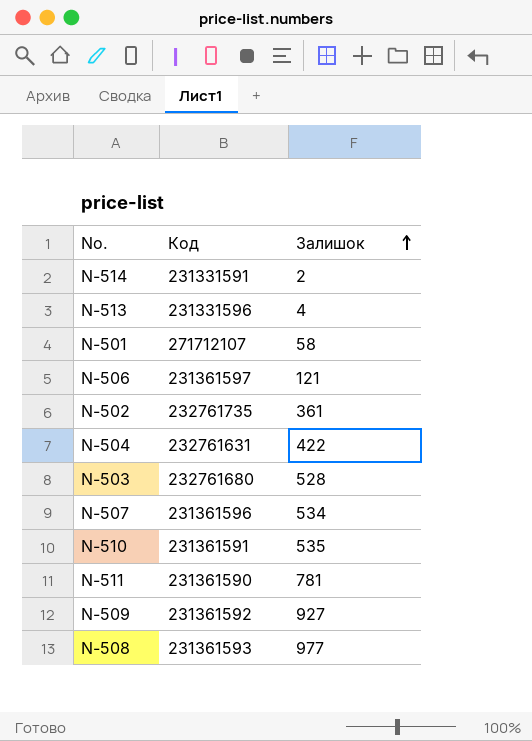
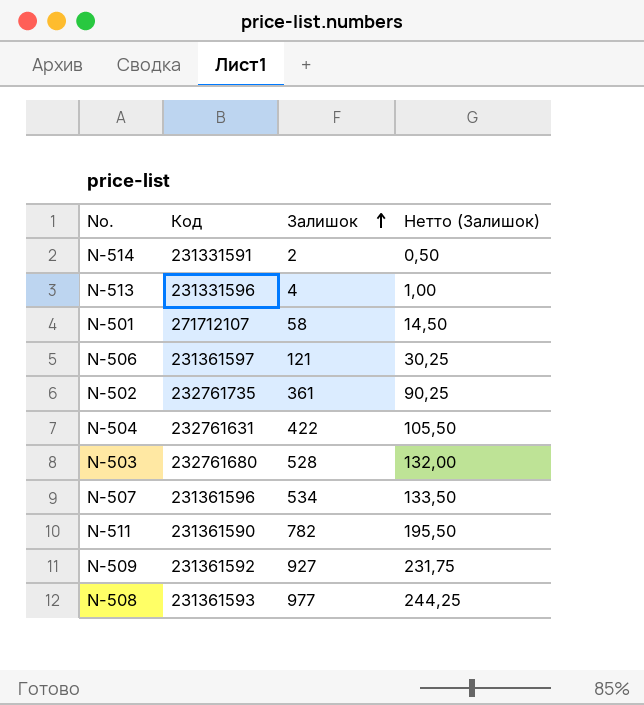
column Нетто (Залишок) | formula: none -> [Залишок] * 0,25
row N-510: 231361591 | 535 -> none
N-511 | Залишок: 781 -> 782

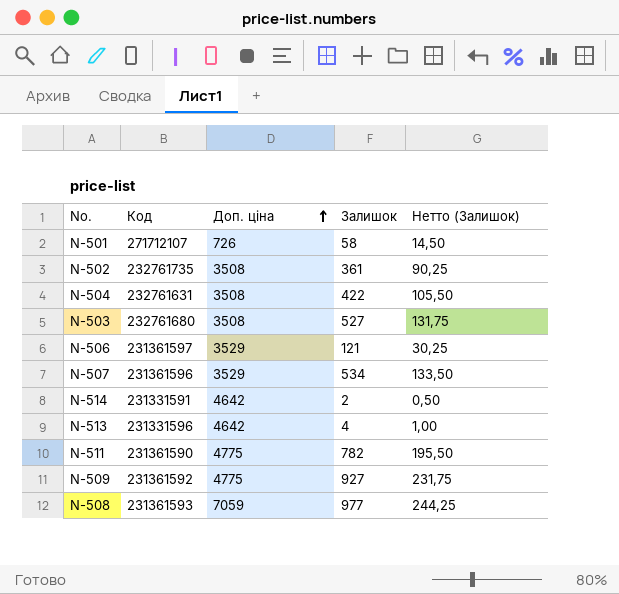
row order: Залишок ascending -> Доп. ціна ascending
column Доп. ціна | position: none -> 3
N-503 | Залишок: 528 -> 527
N-503 | Нетто (Залишок): 132,00 -> 131,75

